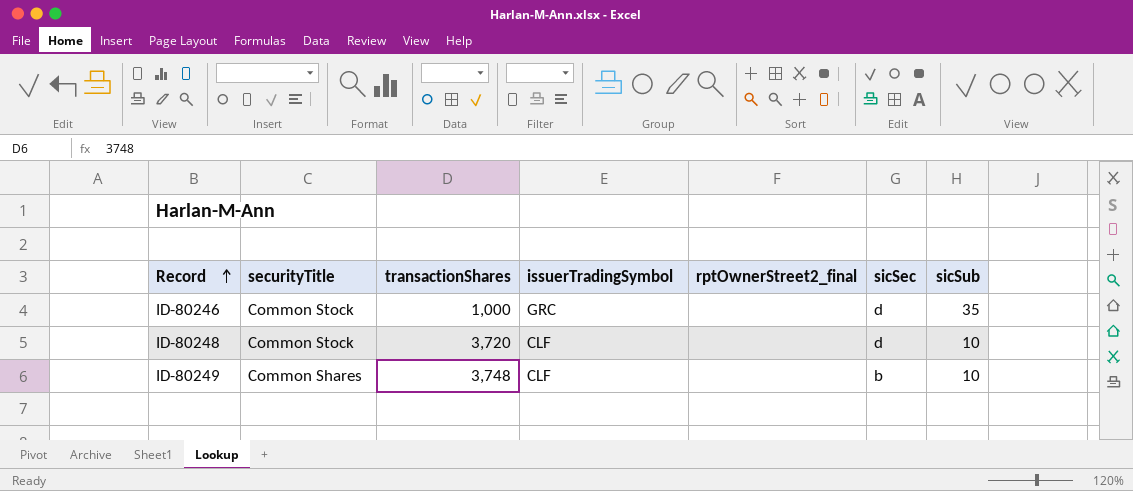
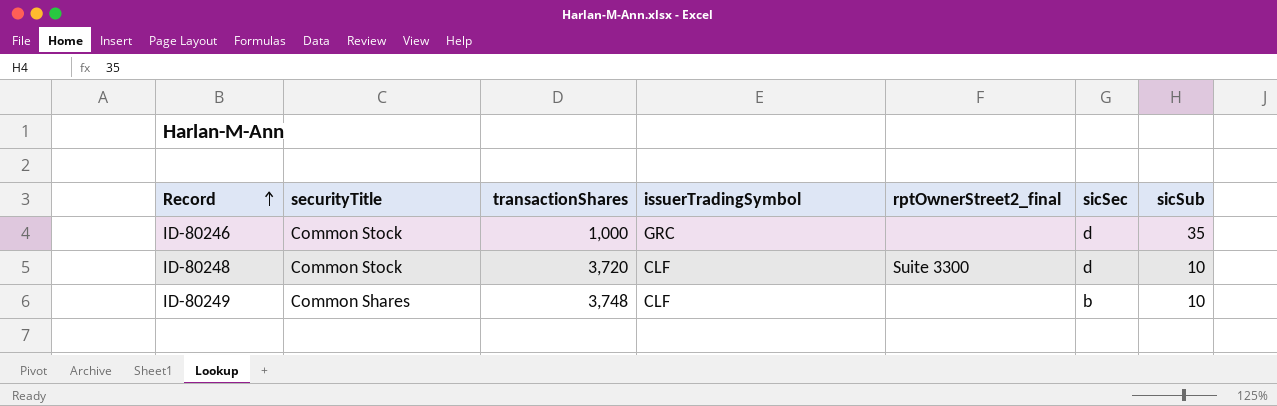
ID-80248 | rptOwnerStreet2_final: none -> Suite 3300

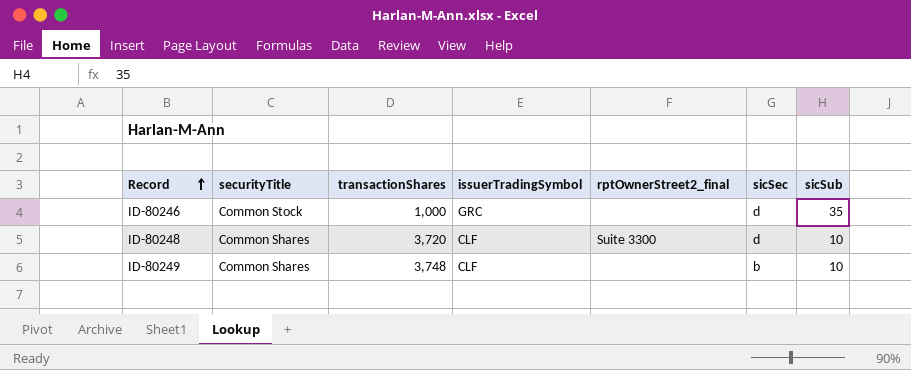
ID-80248 | securityTitle: Common Stock -> Common Shares

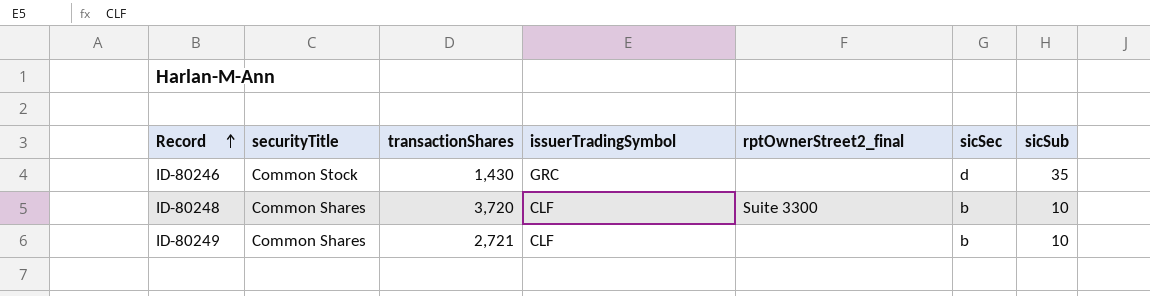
ID-80246 | transactionShares: 1,000 -> 1,430
ID-80248 | sicSec: d -> b
ID-80249 | transactionShares: 3,748 -> 2,721

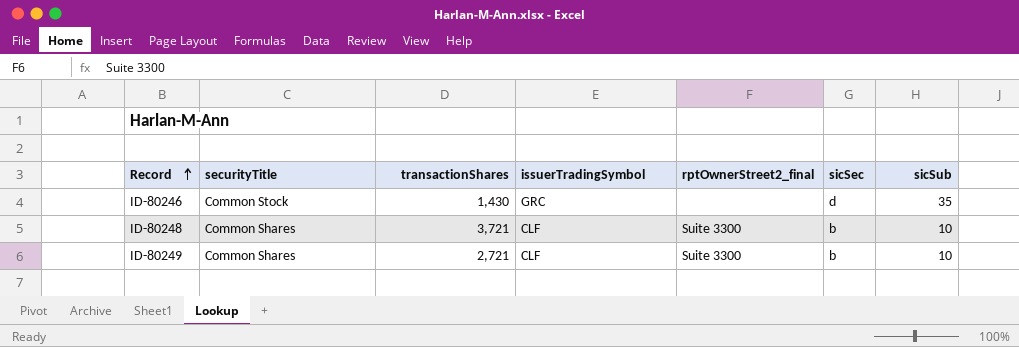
ID-80248 | transactionShares: 3,720 -> 3,721
ID-80249 | rptOwnerStreet2_final: none -> Suite 3300

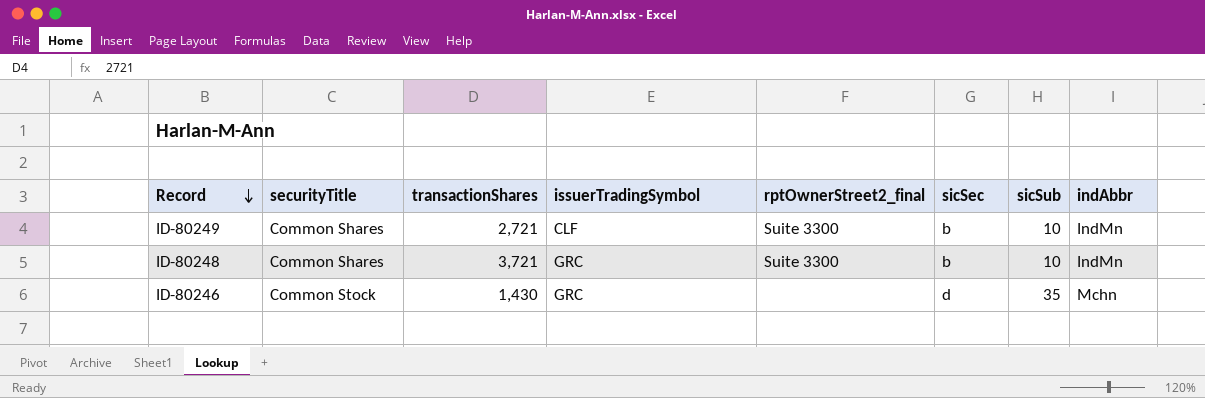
row order: Record ascending -> Record descending
column indAbbr | position: none -> 8
ID-80248 | issuerTradingSymbol: CLF -> GRC

